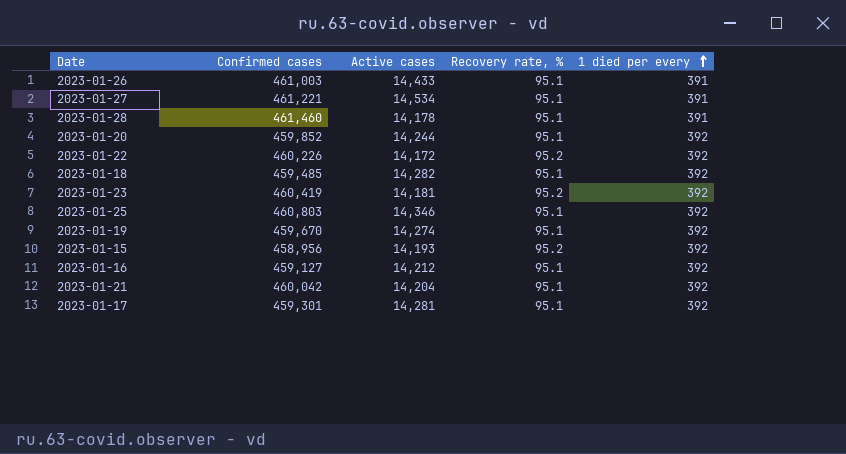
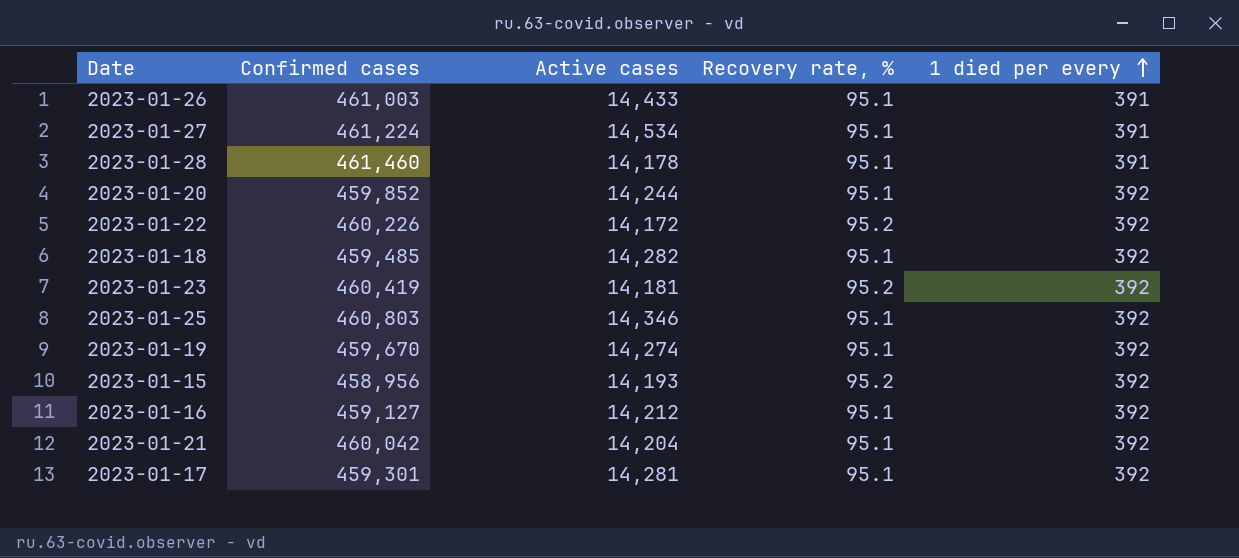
2023-01-27 | Confirmed cases: 461,221 -> 461,224

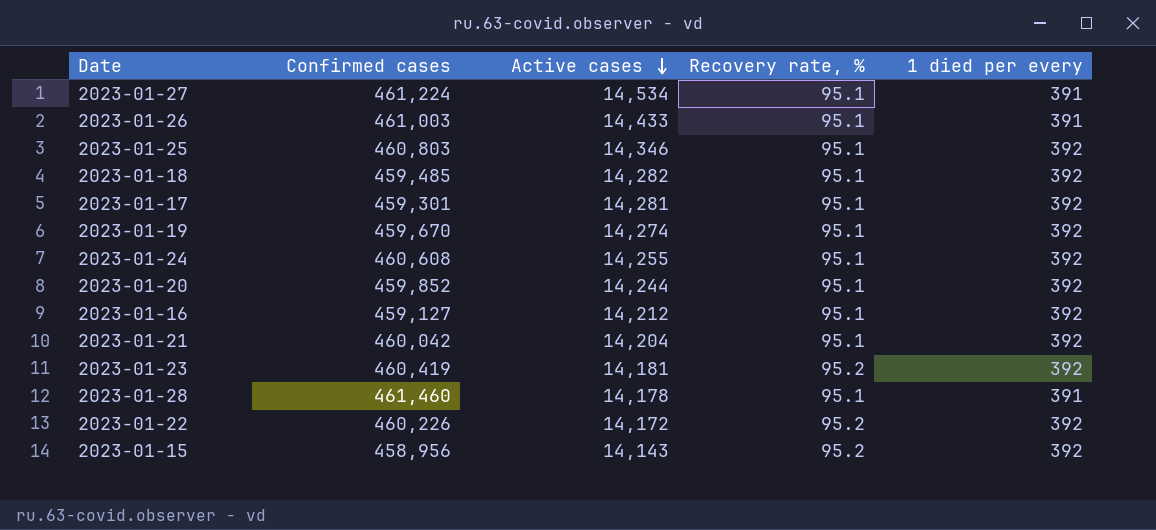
row order: 1 died per every ascending -> Active cases descending
row 2023-01-24: none -> 460,608 | 14,255 | 95.1 | 392
2023-01-15 | Active cases: 14,193 -> 14,143

